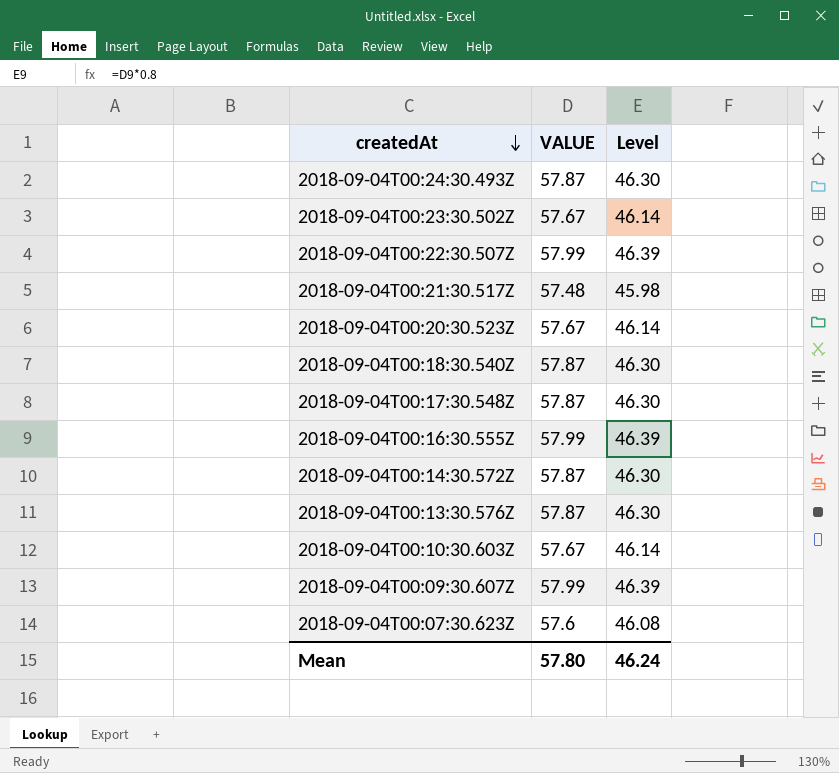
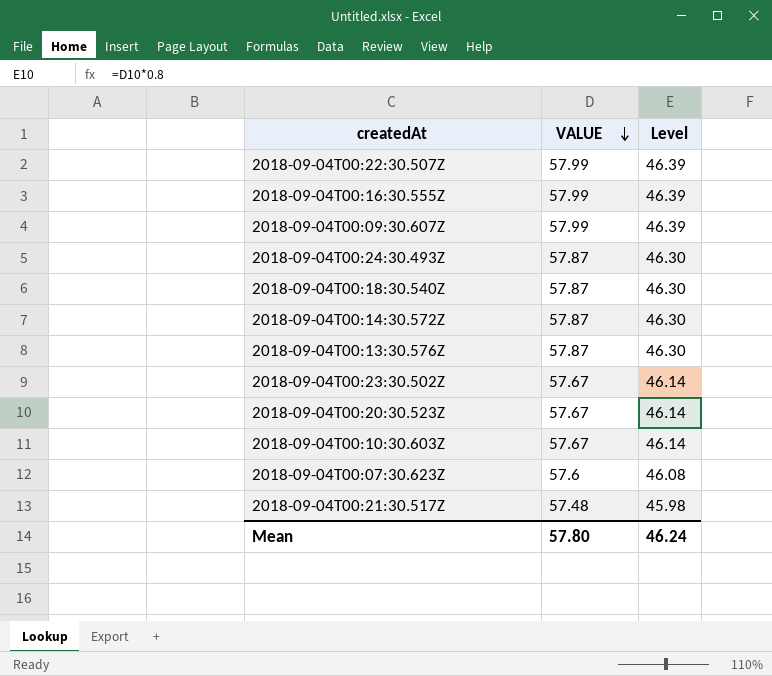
row order: createdAt descending -> VALUE descending
row 2018-09-04T00:17:30.548Z: 57.87 | 46.30 -> none

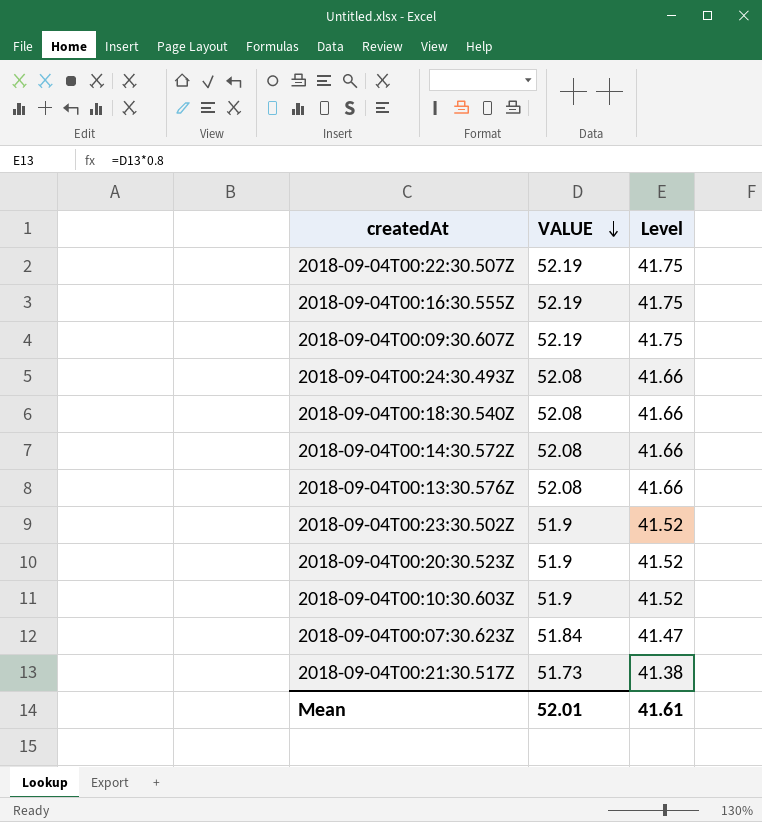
2018-09-04T00:22:30.507Z | VALUE: 57.99 -> 52.19
2018-09-04T00:22:30.507Z | Level: 46.39 -> 41.75
2018-09-04T00:16:30.555Z | VALUE: 57.99 -> 52.19
2018-09-04T00:16:30.555Z | Level: 46.39 -> 41.75
2018-09-04T00:09:30.607Z | VALUE: 57.99 -> 52.19
2018-09-04T00:09:30.607Z | Level: 46.39 -> 41.75
2018-09-04T00:24:30.493Z | VALUE: 57.87 -> 52.08
2018-09-04T00:24:30.493Z | Level: 46.30 -> 41.66
2018-09-04T00:18:30.540Z | VALUE: 57.87 -> 52.08
2018-09-04T00:18:30.540Z | Level: 46.30 -> 41.66
2018-09-04T00:14:30.572Z | VALUE: 57.87 -> 52.08
2018-09-04T00:14:30.572Z | Level: 46.30 -> 41.66
2018-09-04T00:13:30.576Z | VALUE: 57.87 -> 52.08
2018-09-04T00:13:30.576Z | Level: 46.30 -> 41.66
2018-09-04T00:23:30.502Z | VALUE: 57.67 -> 51.9
2018-09-04T00:23:30.502Z | Level: 46.14 -> 41.52
2018-09-04T00:20:30.523Z | VALUE: 57.67 -> 51.9
2018-09-04T00:20:30.523Z | Level: 46.14 -> 41.52
2018-09-04T00:10:30.603Z | VALUE: 57.67 -> 51.9
2018-09-04T00:10:30.603Z | Level: 46.14 -> 41.52
2018-09-04T00:07:30.623Z | VALUE: 57.6 -> 51.84
2018-09-04T00:07:30.623Z | Level: 46.08 -> 41.47
2018-09-04T00:21:30.517Z | VALUE: 57.48 -> 51.73
2018-09-04T00:21:30.517Z | Level: 45.98 -> 41.38
Mean | VALUE: 57.80 -> 52.01
Mean | Level: 46.24 -> 41.61

